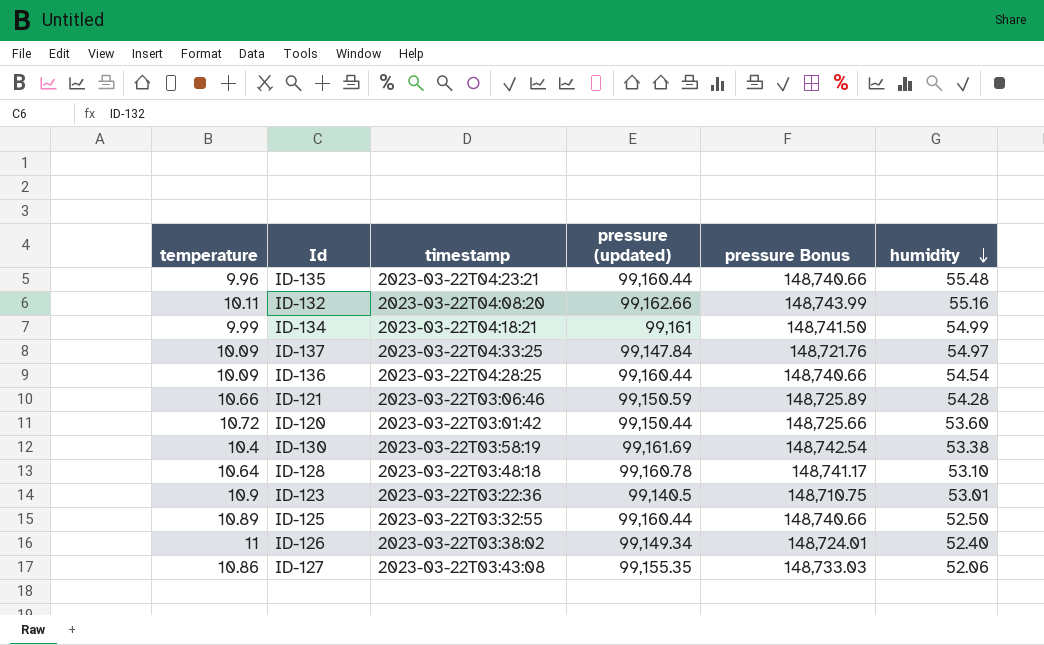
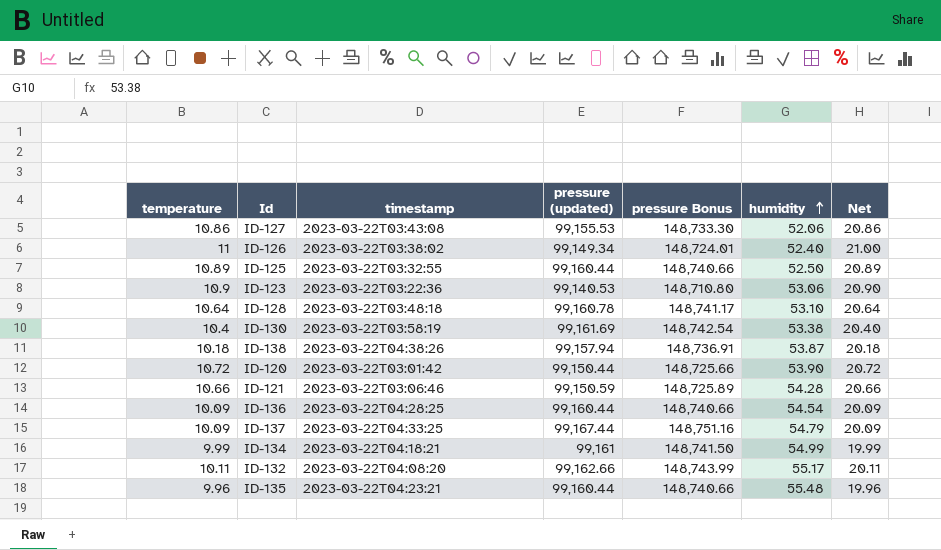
row order: humidity descending -> humidity ascending
column Net | formula: none -> [temperature] + 10
ID-127 | pressure (updated): 99,155.35 -> 99,155.53
ID-127 | pressure Bonus: 148,733.03 -> 148,733.30
ID-123 | pressure (updated): 99,140.5 -> 99,140.53
ID-123 | pressure Bonus: 148,710.75 -> 148,710.80
ID-123 | humidity: 53.01 -> 53.06
row ID-138: none -> 10.18 | 2023-03-22T04:38:26 | 99,157.94 | 148,736.91 | 53.87 | 20.18
ID-120 | humidity: 53.60 -> 53.90
ID-137 | pressure (updated): 99,147.84 -> 99,167.44
ID-137 | pressure Bonus: 148,721.76 -> 148,751.16
ID-137 | humidity: 54.97 -> 54.79
ID-132 | humidity: 55.16 -> 55.17

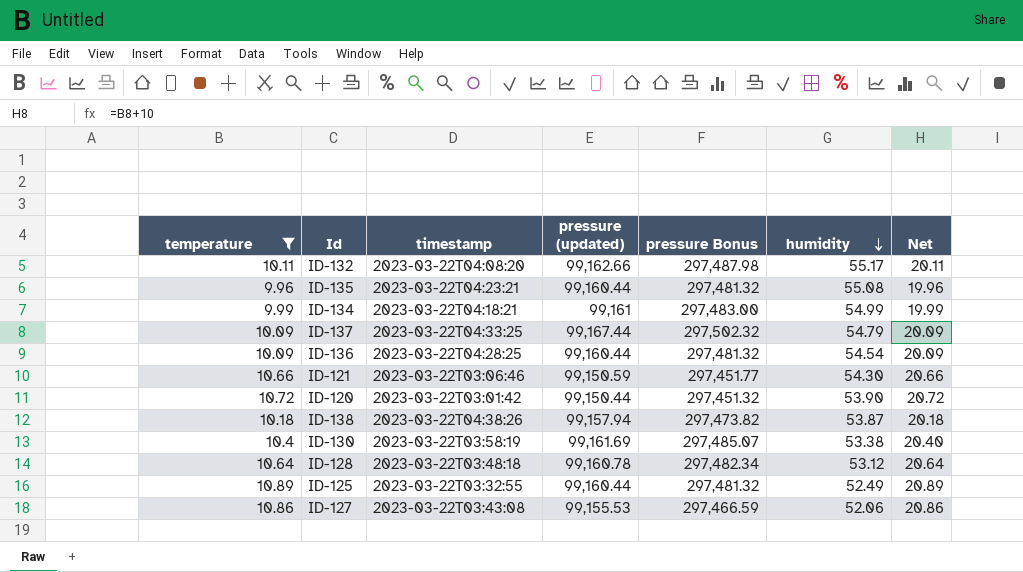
filter: none -> temperature <= 10.89
row order: humidity ascending -> humidity descending
column pressure Bonus | formula: [pressure (updated)] * 1.5 -> [pressure (updated)] * 3
ID-135 | humidity: 55.48 -> 55.08
ID-121 | humidity: 54.28 -> 54.30
ID-128 | humidity: 53.10 -> 53.12
ID-125 | humidity: 52.50 -> 52.49

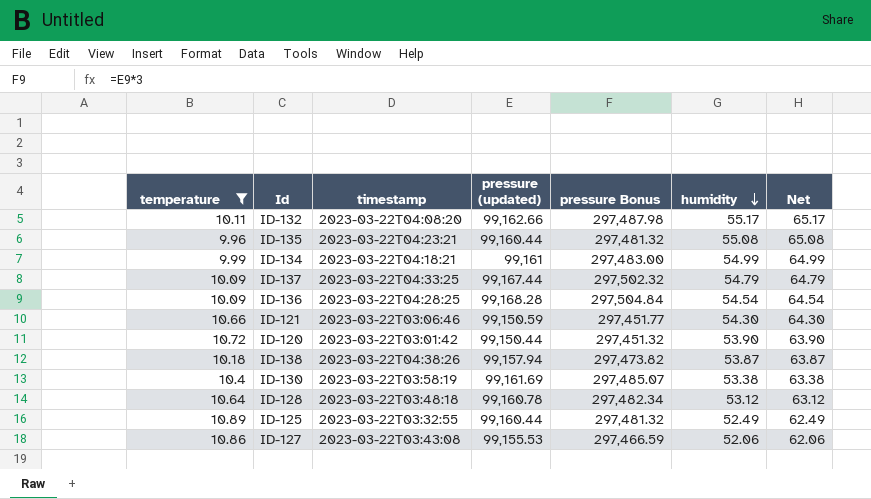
column Net | formula: [temperature] + 10 -> [humidity] + 10
ID-136 | pressure (updated): 99,160.44 -> 99,168.28
ID-136 | pressure Bonus: 297,481.32 -> 297,504.84

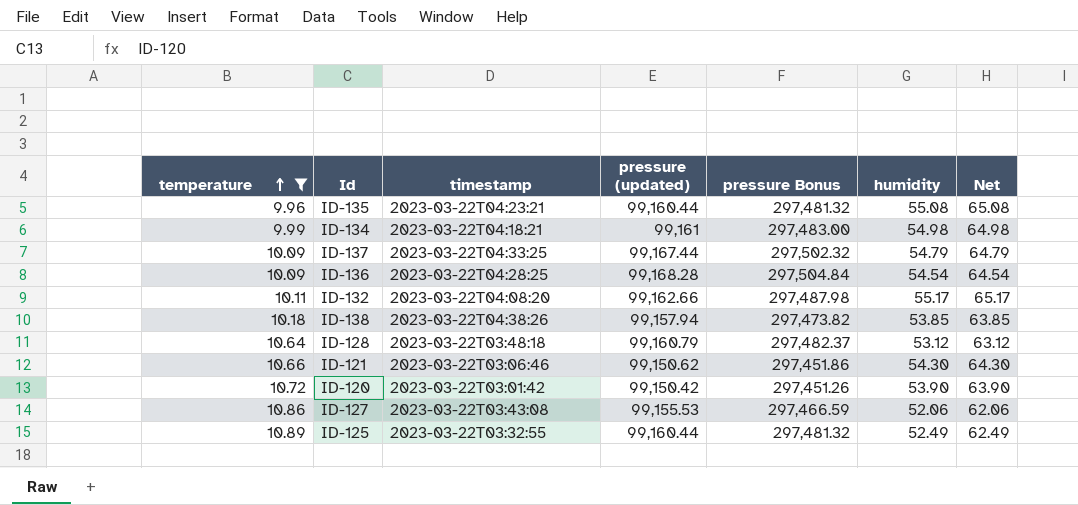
row order: humidity descending -> temperature ascending
row ID-130: 10.4 | 2023-03-22T03:58:19 | 99,161.69 | 297,485.07 | 53.38 | 63.38 -> none
ID-134 | humidity: 54.99 -> 54.98
ID-134 | Net: 64.99 -> 64.98
ID-138 | humidity: 53.87 -> 53.85
ID-138 | Net: 63.87 -> 63.85
ID-128 | pressure (updated): 99,160.78 -> 99,160.79
ID-128 | pressure Bonus: 297,482.34 -> 297,482.37
ID-121 | pressure (updated): 99,150.59 -> 99,150.62
ID-121 | pressure Bonus: 297,451.77 -> 297,451.86
ID-120 | pressure (updated): 99,150.44 -> 99,150.42
ID-120 | pressure Bonus: 297,451.32 -> 297,451.26

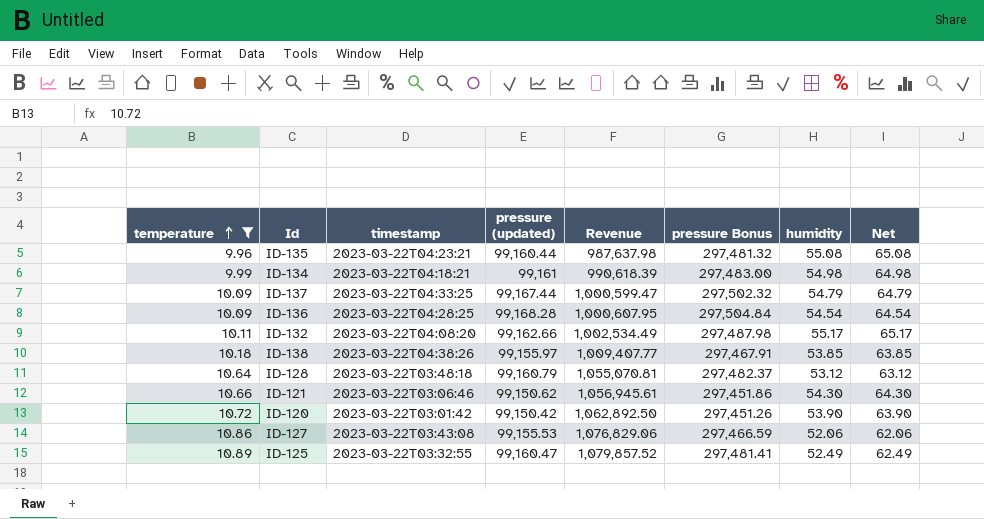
column Revenue | formula: none -> [temperature] * [pressure (updated)]
ID-138 | pressure (updated): 99,157.94 -> 99,155.97
ID-138 | pressure Bonus: 297,473.82 -> 297,467.91
ID-125 | pressure (updated): 99,160.44 -> 99,160.47
ID-125 | pressure Bonus: 297,481.32 -> 297,481.41

